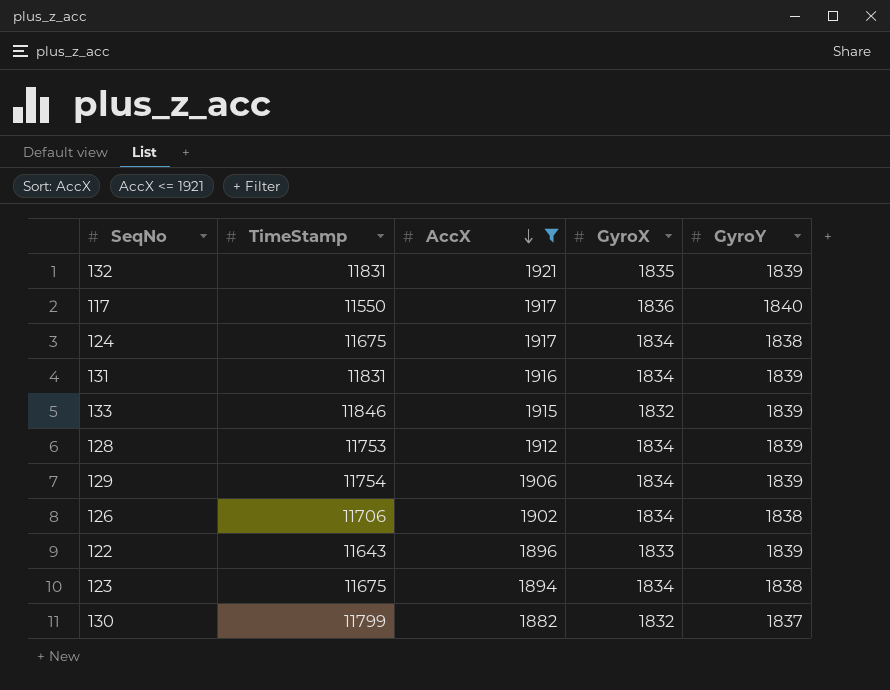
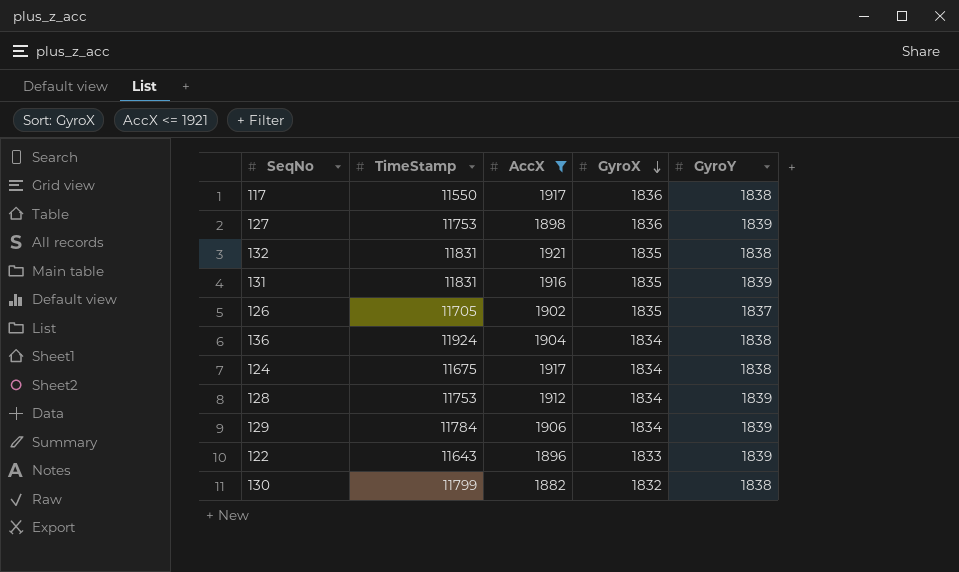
row order: AccX descending -> GyroX descending
row 133: 11846 | 1915 | 1832 | 1839 -> none
row 123: 11675 | 1894 | 1834 | 1838 -> none
117 | GyroY: 1840 -> 1838
row 127: none -> 11753 | 1898 | 1836 | 1839
132 | GyroY: 1839 -> 1838
131 | GyroX: 1834 -> 1835
126 | TimeStamp: 11706 -> 11705
126 | GyroX: 1834 -> 1835
126 | GyroY: 1838 -> 1837
row 136: none -> 11924 | 1904 | 1834 | 1838
129 | TimeStamp: 11754 -> 11784
130 | GyroY: 1837 -> 1838

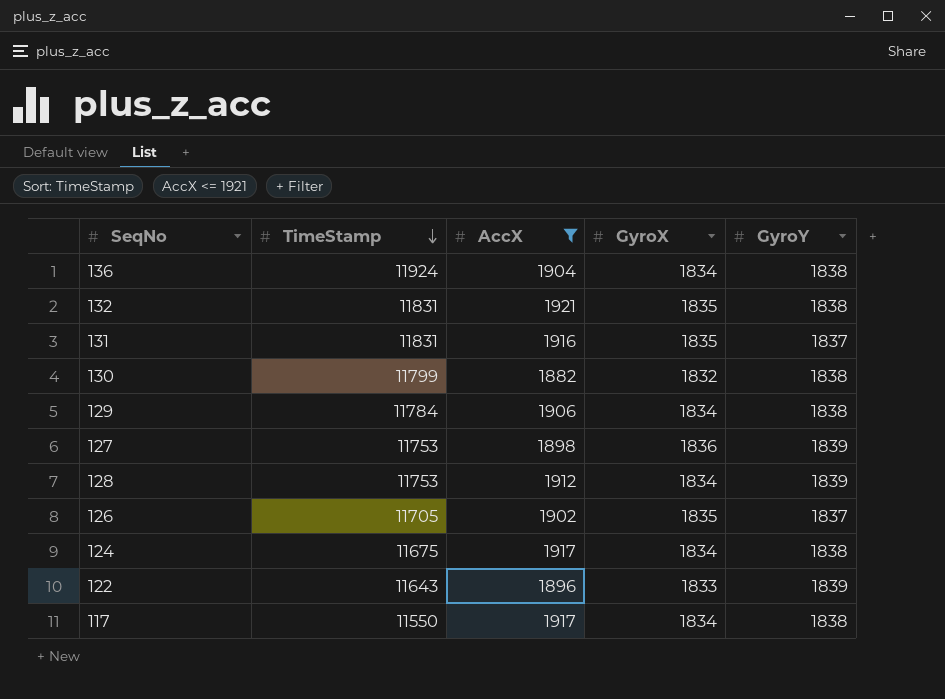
row order: GyroX descending -> TimeStamp descending
131 | GyroY: 1839 -> 1837
129 | GyroY: 1839 -> 1838
117 | GyroX: 1836 -> 1834

